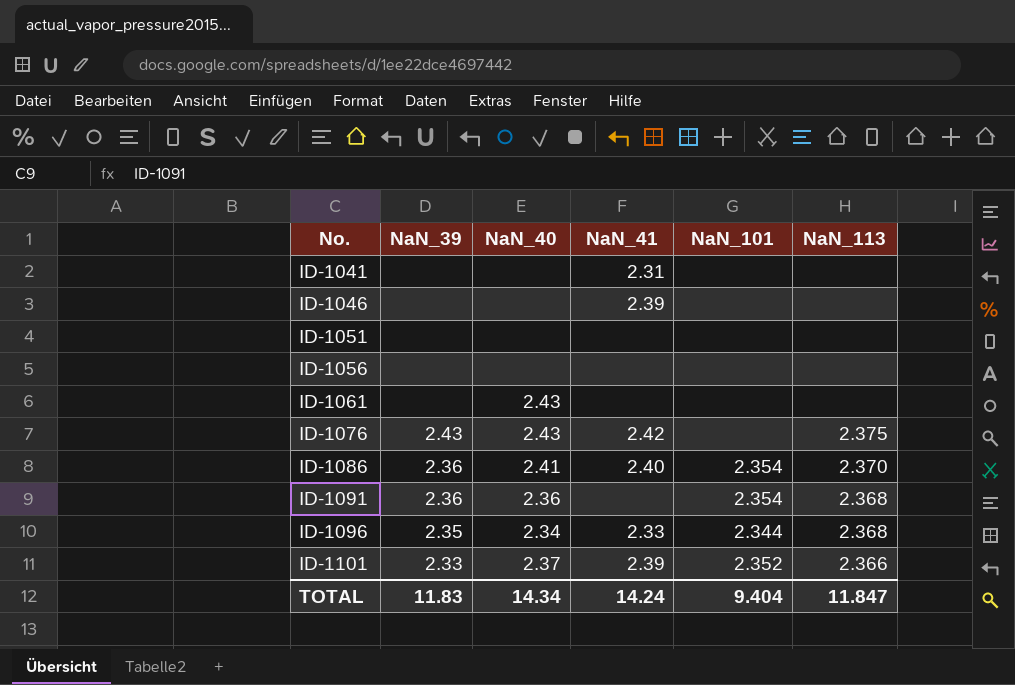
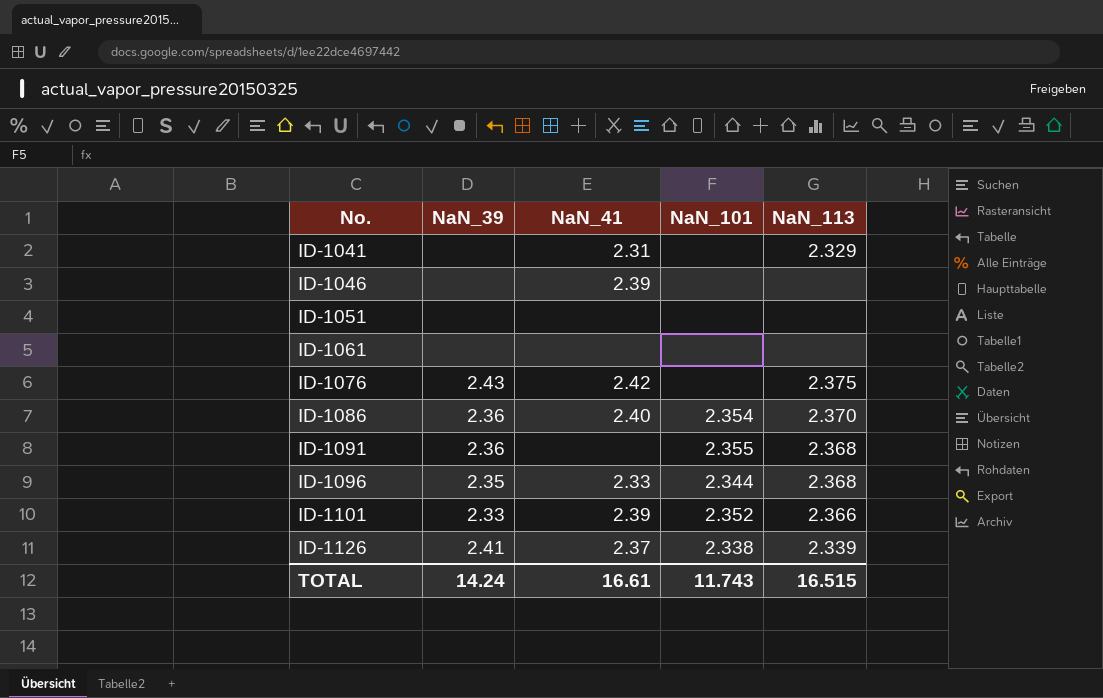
column NaN_40 | position: 3 -> none
row ID-1056: none | none | none | none | none -> none
ID-1041 | NaN_113: none -> 2.329
ID-1091 | NaN_101: 2.354 -> 2.355
row ID-1126: none -> 2.41 | 2.37 | 2.338 | 2.339
TOTAL | NaN_39: 11.83 -> 14.24
TOTAL | NaN_41: 14.24 -> 16.61
TOTAL | NaN_101: 9.404 -> 11.743
TOTAL | NaN_113: 11.847 -> 16.515

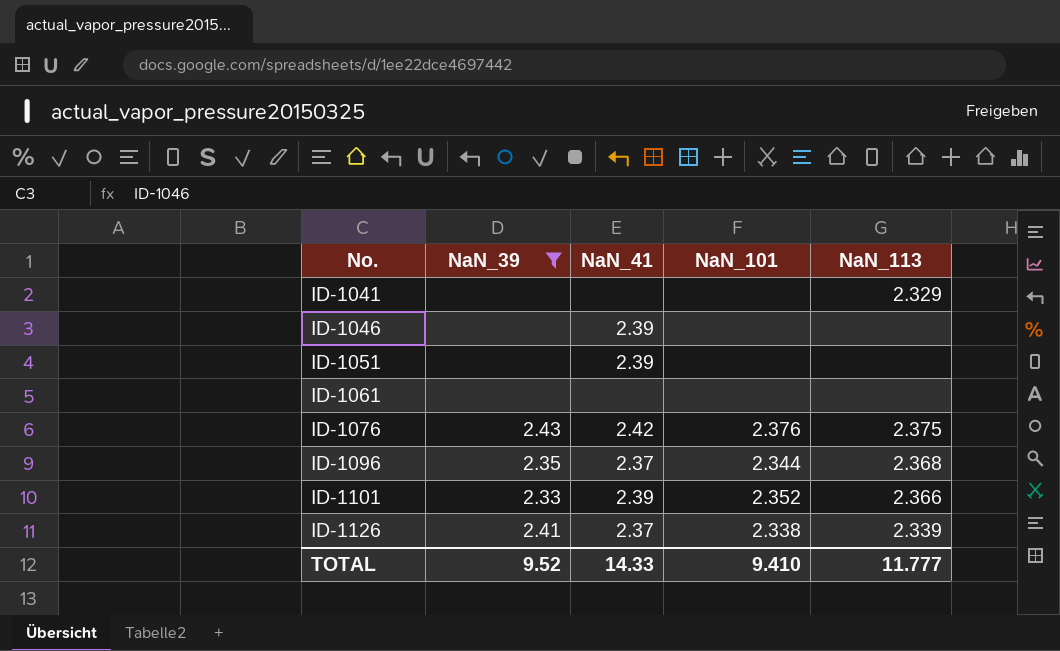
filter: none -> NaN_39 != 2.36
ID-1041 | NaN_41: 2.31 -> none
ID-1051 | NaN_41: none -> 2.39
ID-1076 | NaN_101: none -> 2.376
ID-1096 | NaN_41: 2.33 -> 2.37
TOTAL | NaN_39: 14.24 -> 9.52
TOTAL | NaN_41: 16.61 -> 14.33
TOTAL | NaN_101: 11.743 -> 9.410
TOTAL | NaN_113: 16.515 -> 11.777

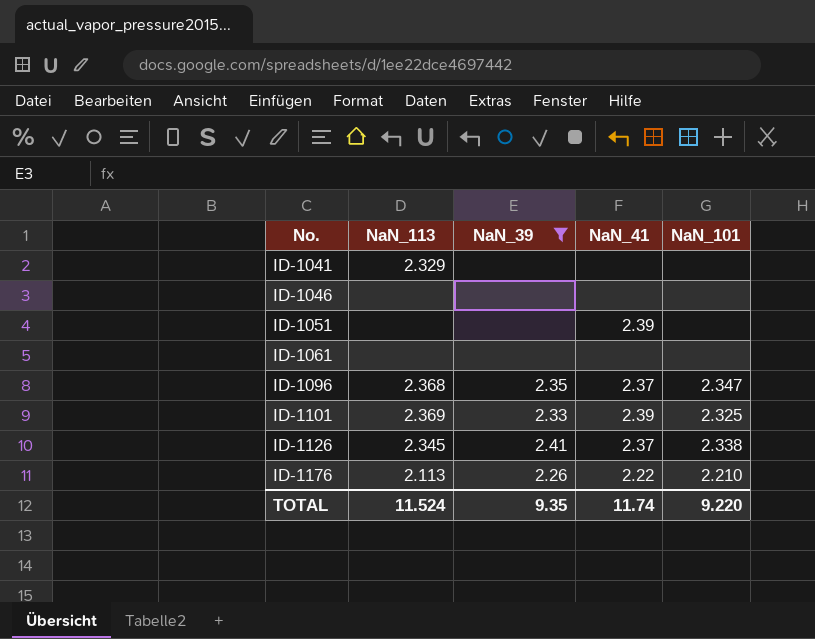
column NaN_113 | position: 5 -> 2
row ID-1076: 2.43 | 2.42 | 2.376 | 2.375 -> none
ID-1046 | NaN_41: 2.39 -> none
ID-1096 | NaN_101: 2.344 -> 2.347
ID-1101 | NaN_113: 2.366 -> 2.369
ID-1101 | NaN_101: 2.352 -> 2.325
ID-1126 | NaN_113: 2.339 -> 2.345
row ID-1176: none -> 2.113 | 2.26 | 2.22 | 2.210
TOTAL | NaN_113: 11.777 -> 11.524
TOTAL | NaN_39: 9.52 -> 9.35
TOTAL | NaN_41: 14.33 -> 11.74
TOTAL | NaN_101: 9.410 -> 9.220

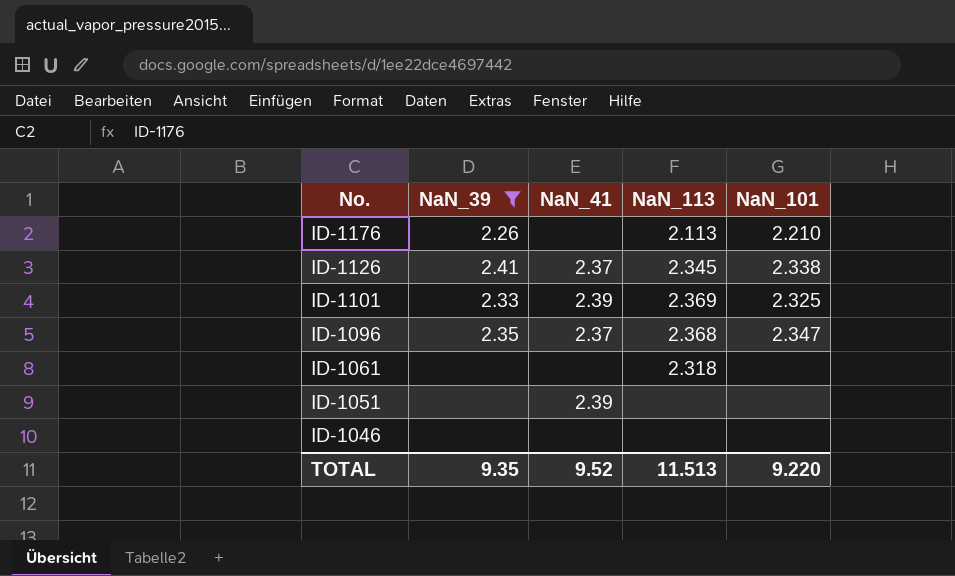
row order: No. ascending -> No. descending
column NaN_113 | position: 2 -> 4
row ID-1041: 2.329 | none | none | none -> none
ID-1176 | NaN_41: 2.22 -> none
ID-1061 | NaN_113: none -> 2.318
TOTAL | NaN_41: 11.74 -> 9.52
TOTAL | NaN_113: 11.524 -> 11.513

